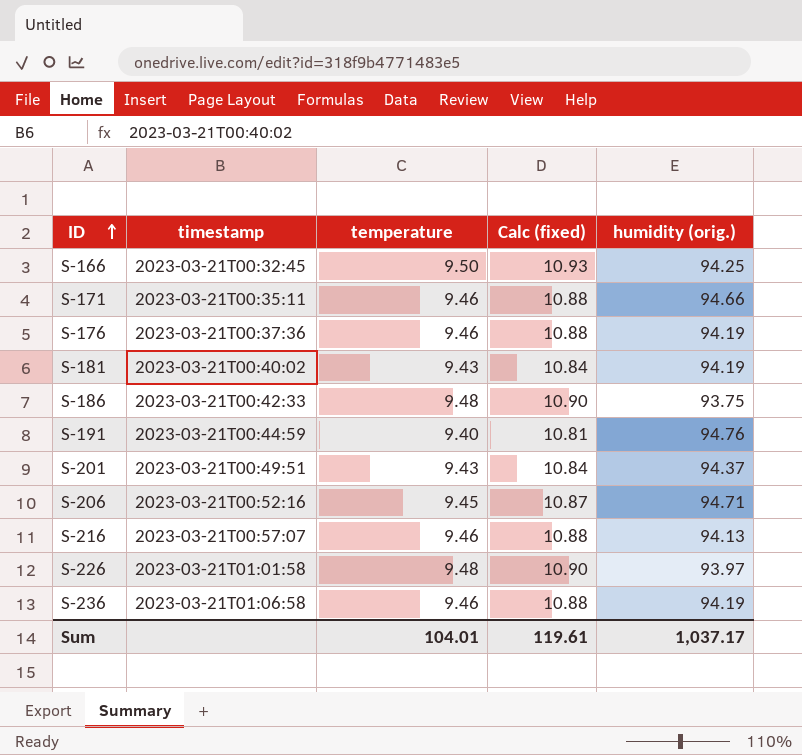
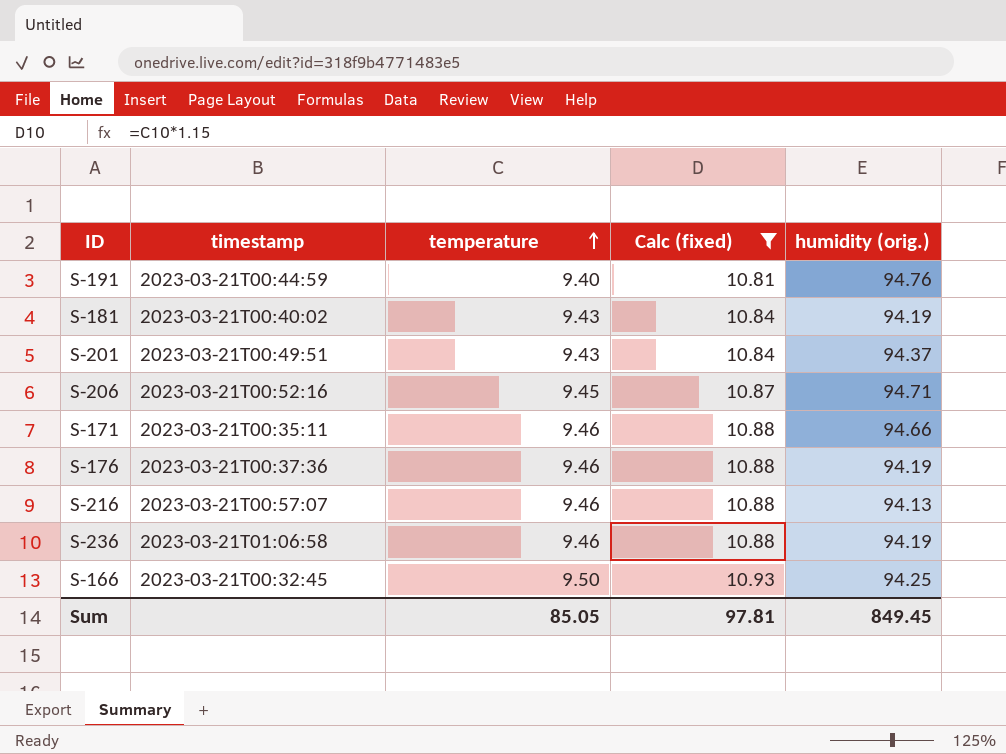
filter: none -> Calc (fixed) != 10.90
row order: ID ascending -> temperature ascending
Sum | temperature: 104.01 -> 85.05
Sum | Calc (fixed): 119.61 -> 97.81
Sum | humidity (orig.): 1,037.17 -> 849.45

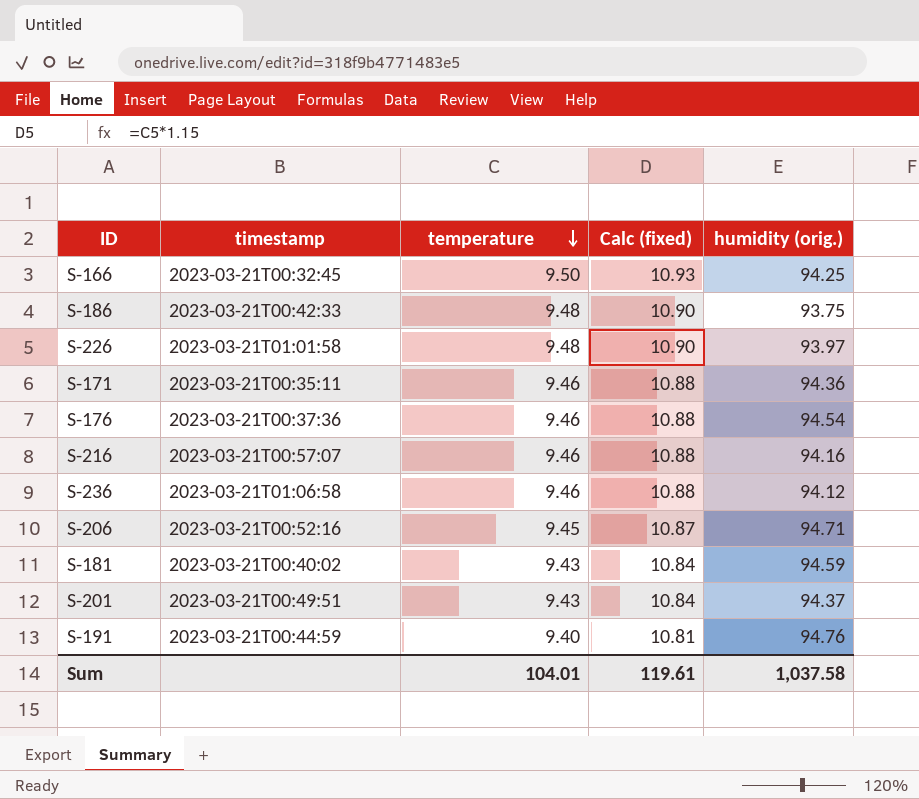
filter: Calc (fixed) != 10.90 -> none
row order: temperature ascending -> temperature descending
S-171 | humidity (orig.): 94.66 -> 94.36
S-176 | humidity (orig.): 94.19 -> 94.54
S-216 | humidity (orig.): 94.13 -> 94.16
S-236 | humidity (orig.): 94.19 -> 94.12
S-181 | humidity (orig.): 94.19 -> 94.59
Sum | temperature: 85.05 -> 104.01
Sum | Calc (fixed): 97.81 -> 119.61
Sum | humidity (orig.): 849.45 -> 1,037.58

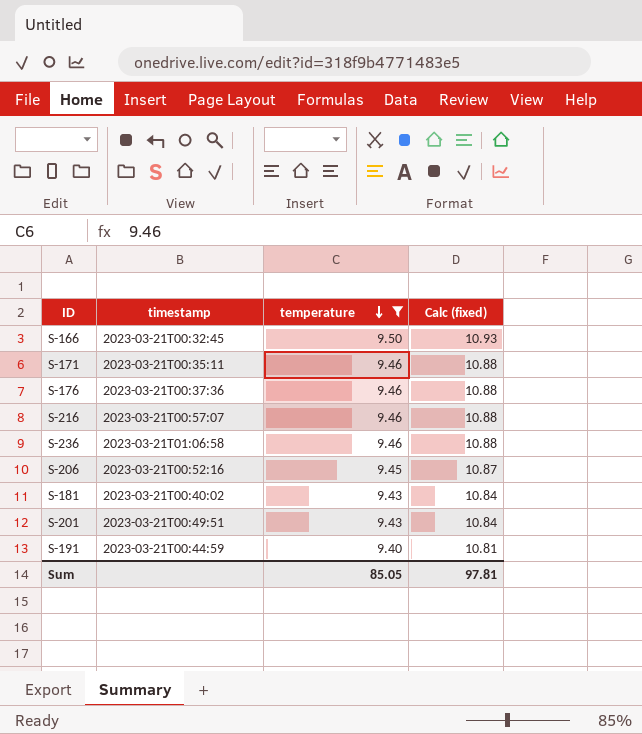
filter: none -> temperature != 9.48
column humidity (orig.) | position: 5 -> none
Sum | temperature: 104.01 -> 85.05
Sum | Calc (fixed): 119.61 -> 97.81

